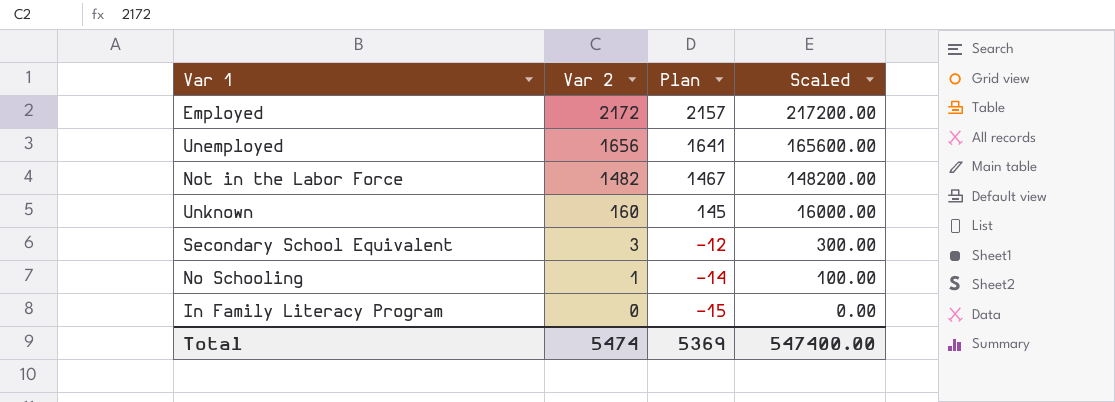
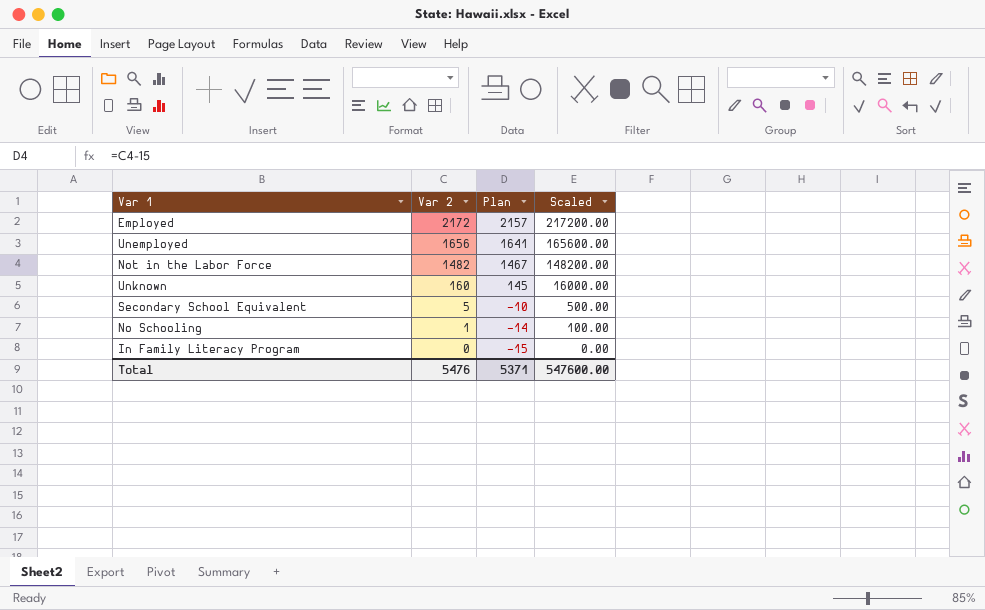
Secondary School Equivalent | Var 2: 3 -> 5
Secondary School Equivalent | Plan: -12 -> -10
Secondary School Equivalent | Scaled: 300.00 -> 500.00
Total | Var 2: 5474 -> 5476
Total | Plan: 5369 -> 5371
Total | Scaled: 547400.00 -> 547600.00

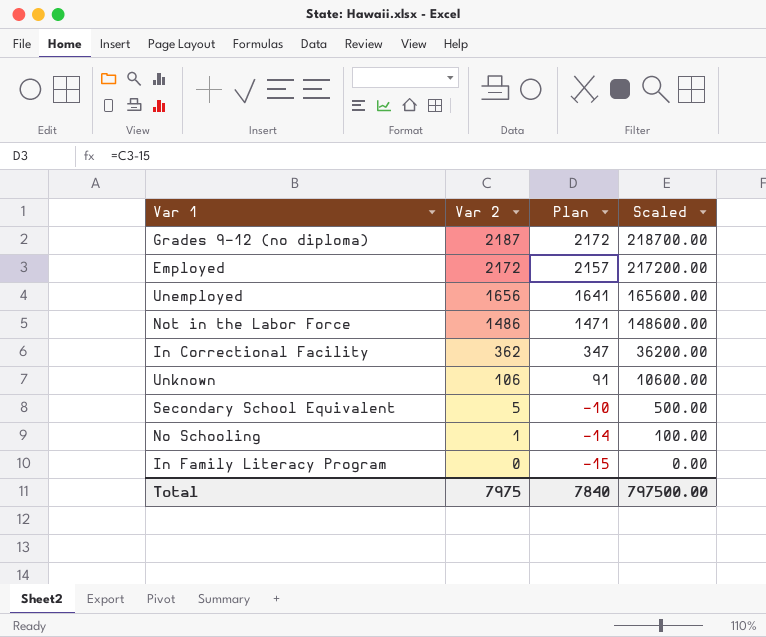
row Grades 9-12 (no diploma): none -> 2187 | 2172 | 218700.00
Not in the Labor Force | Var 2: 1482 -> 1486
Not in the Labor Force | Plan: 1467 -> 1471
Not in the Labor Force | Scaled: 148200.00 -> 148600.00
row In Correctional Facility: none -> 362 | 347 | 36200.00
Unknown | Var 2: 160 -> 106
Unknown | Plan: 145 -> 91
Unknown | Scaled: 16000.00 -> 10600.00
Total | Var 2: 5476 -> 7975
Total | Plan: 5371 -> 7840
Total | Scaled: 547600.00 -> 797500.00

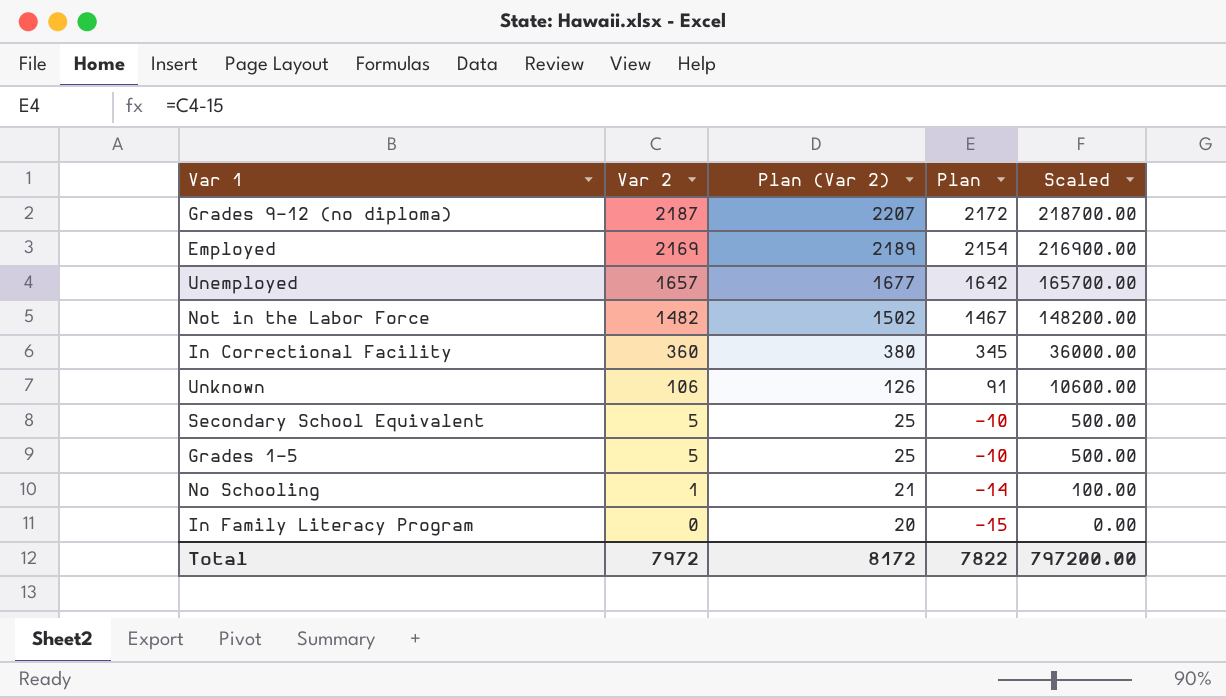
column Plan (Var 2) | formula: none -> [Var 2] + 20
Employed | Var 2: 2172 -> 2169
Employed | Plan: 2157 -> 2154
Employed | Scaled: 217200.00 -> 216900.00
Unemployed | Var 2: 1656 -> 1657
Unemployed | Plan: 1641 -> 1642
Unemployed | Scaled: 165600.00 -> 165700.00
Not in the Labor Force | Var 2: 1486 -> 1482
Not in the Labor Force | Plan: 1471 -> 1467
Not in the Labor Force | Scaled: 148600.00 -> 148200.00
In Correctional Facility | Var 2: 362 -> 360
In Correctional Facility | Plan: 347 -> 345
In Correctional Facility | Scaled: 36200.00 -> 36000.00
row Grades 1-5: none -> 5 | 25 | -10 | 500.00
Total | Var 2: 7975 -> 7972
Total | Plan: 7840 -> 7822
Total | Scaled: 797500.00 -> 797200.00

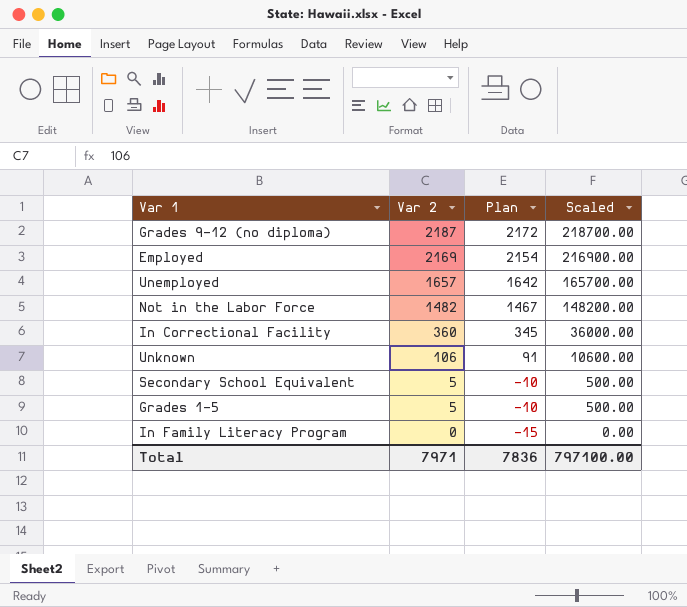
column Plan (Var 2) | formula: [Var 2] + 20 -> none
row No Schooling: 1 | 21 | -14 | 100.00 -> none
Total | Var 2: 7972 -> 7971
Total | Plan: 7822 -> 7836
Total | Scaled: 797200.00 -> 797100.00

